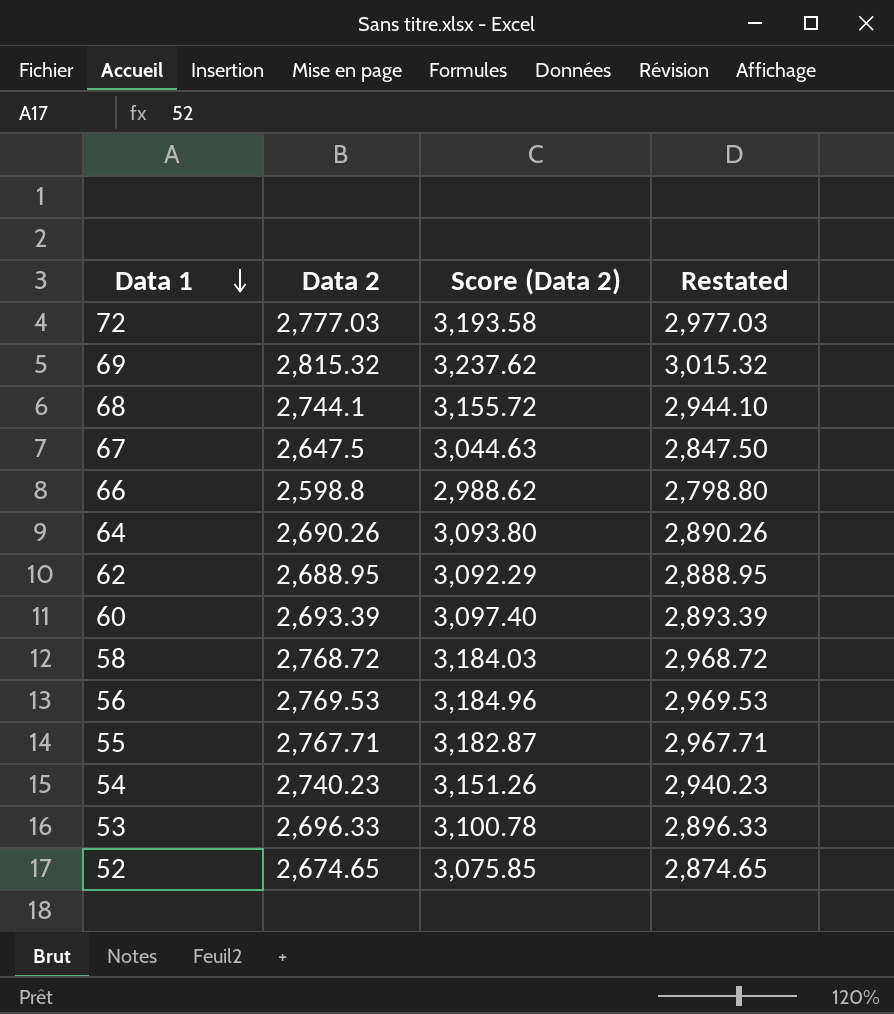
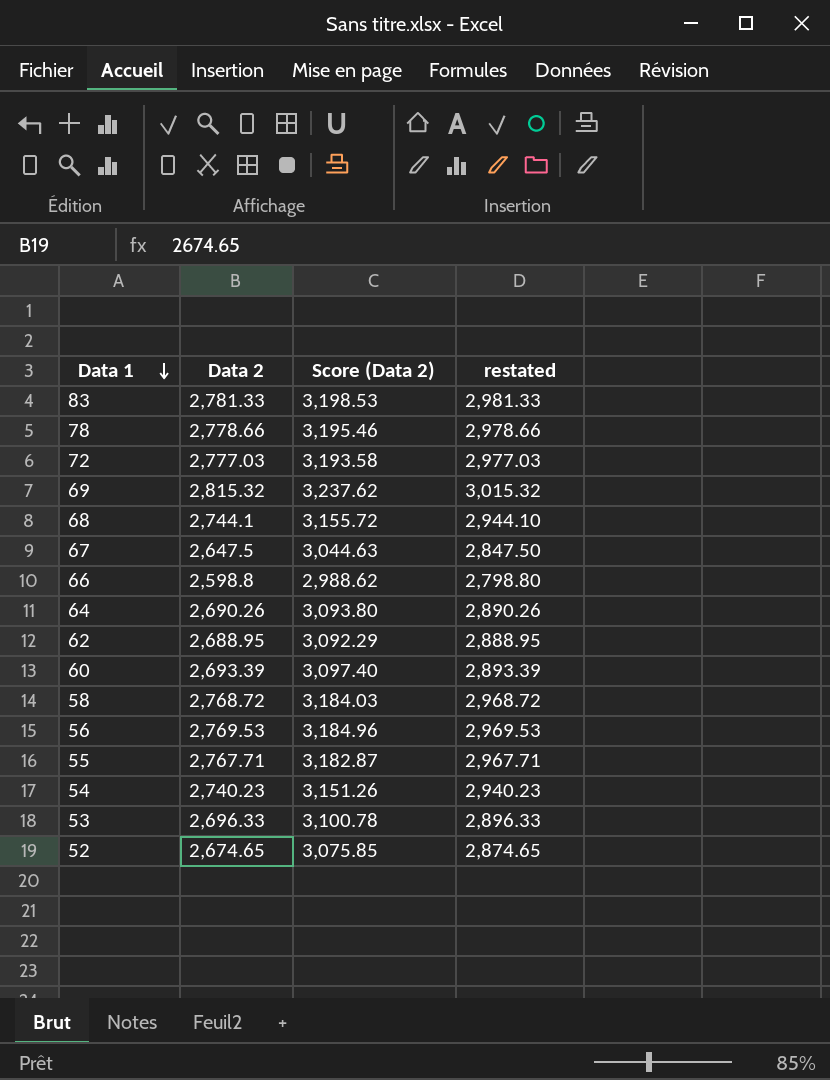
column name: Restated -> restated
row 83: none -> 2,781.33 | 3,198.53 | 2,981.33
row 78: none -> 2,778.66 | 3,195.46 | 2,978.66

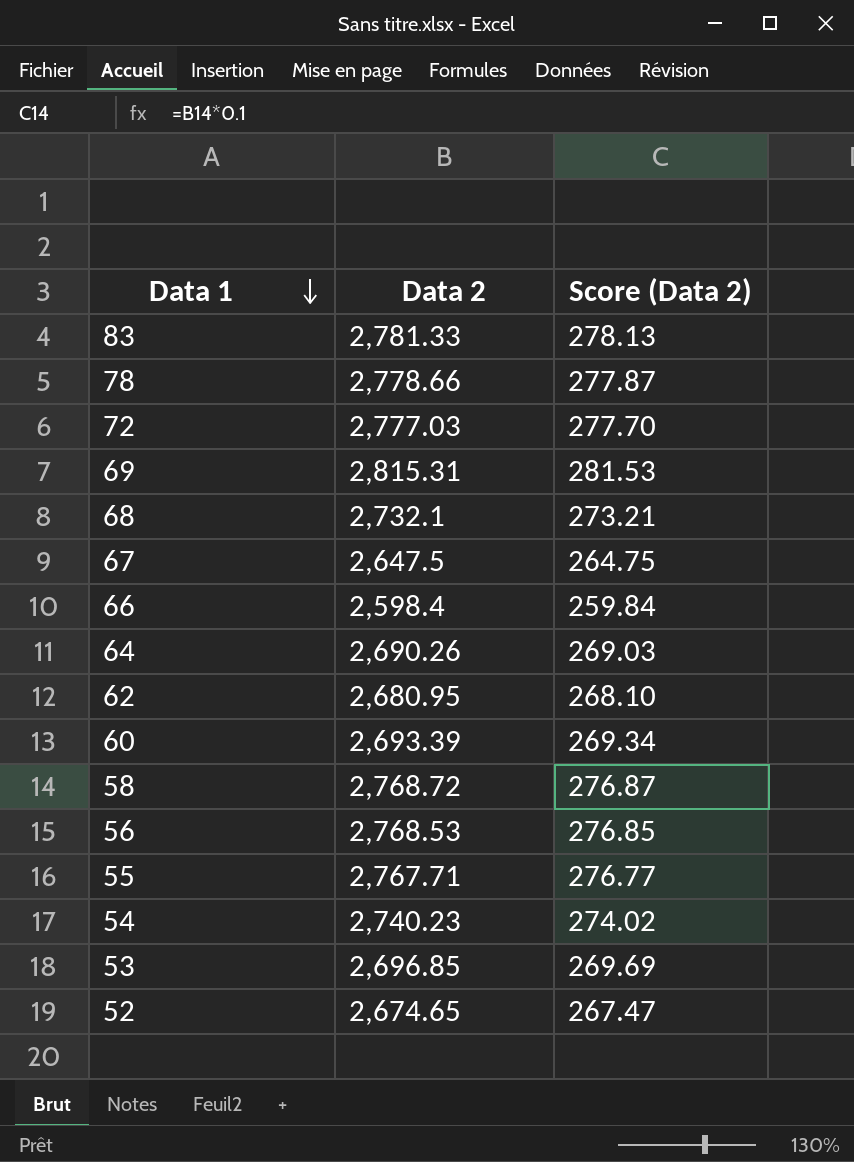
column restated | formula: [Data 2] + 200 -> none
column Score (Data 2) | formula: [Data 2] * 1.15 -> [Data 2] * 0.1
69 | Data 2: 2,815.32 -> 2,815.31
68 | Data 2: 2,744.1 -> 2,732.1
66 | Data 2: 2,598.8 -> 2,598.4
62 | Data 2: 2,688.95 -> 2,680.95
56 | Data 2: 2,769.53 -> 2,768.53
53 | Data 2: 2,696.33 -> 2,696.85

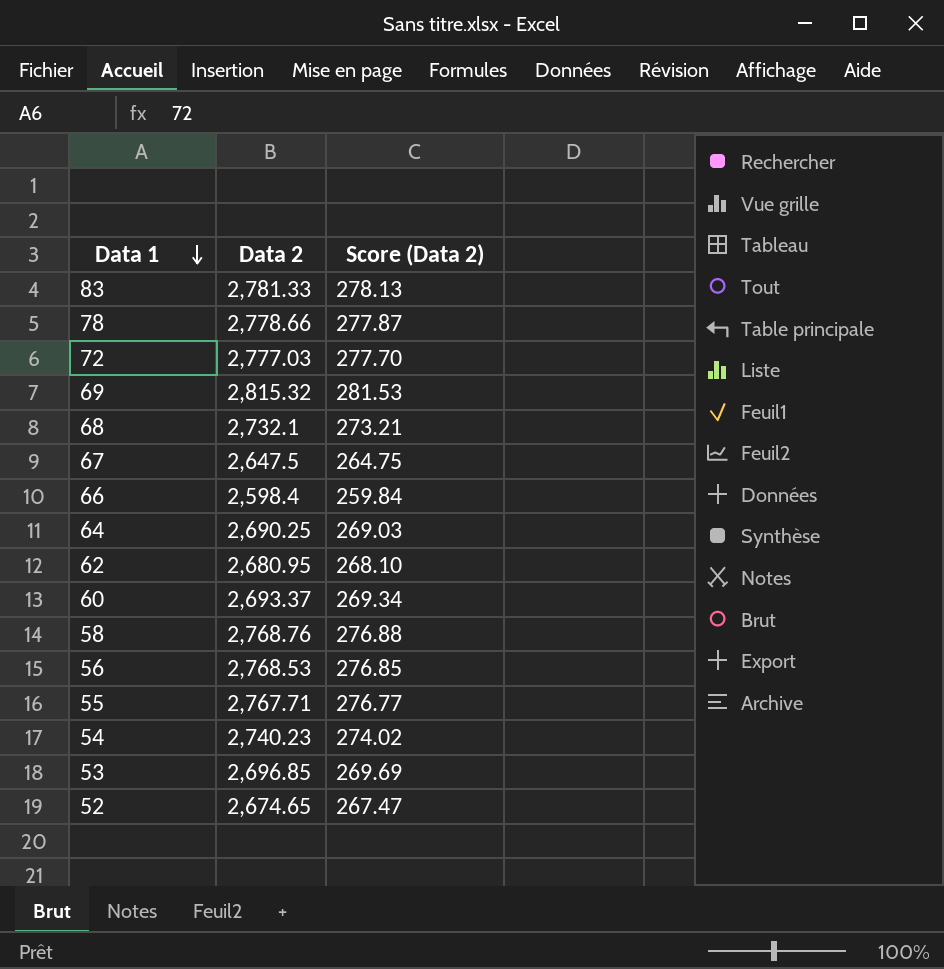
69 | Data 2: 2,815.31 -> 2,815.32
64 | Data 2: 2,690.26 -> 2,690.25
60 | Data 2: 2,693.39 -> 2,693.37
58 | Data 2: 2,768.72 -> 2,768.76
58 | Score (Data 2): 276.87 -> 276.88

